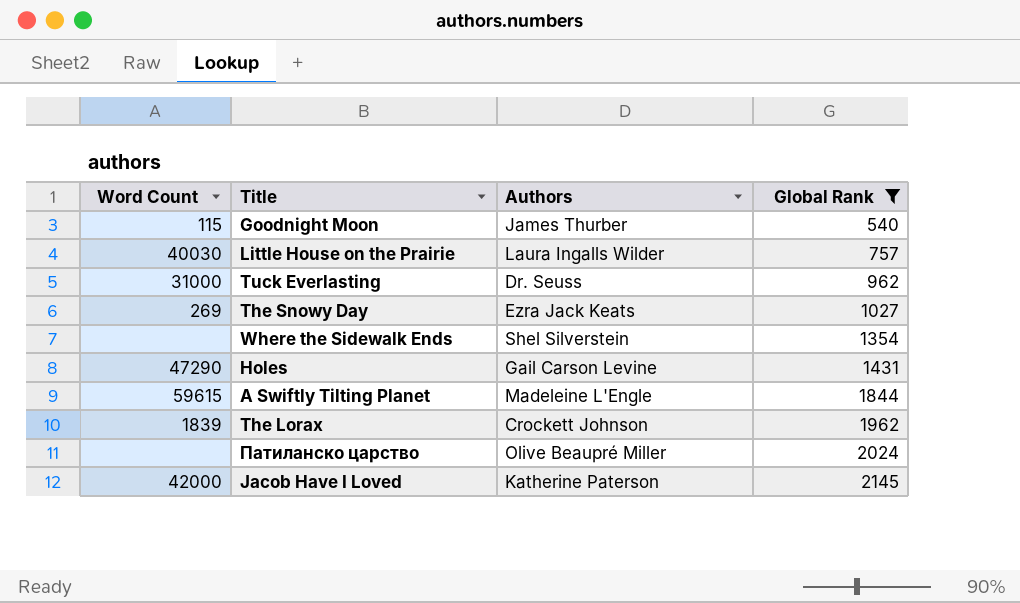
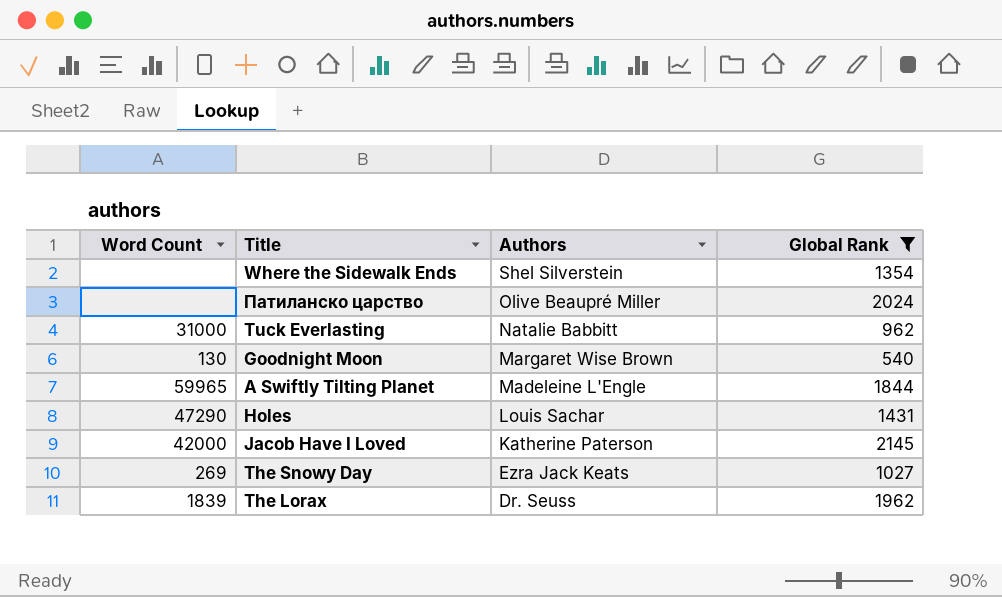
row order: Global Rank ascending -> Authors descending
row Little House on the Prairie: 40030 | Laura Ingalls Wilder | 757 -> none
Tuck Everlasting | Authors: Dr. Seuss -> Natalie Babbitt
Goodnight Moon | Word Count: 115 -> 130
Goodnight Moon | Authors: James Thurber -> Margaret Wise Brown
A Swiftly Tilting Planet | Word Count: 59615 -> 59965
Holes | Authors: Gail Carson Levine -> Louis Sachar
The Lorax | Authors: Crockett Johnson -> Dr. Seuss

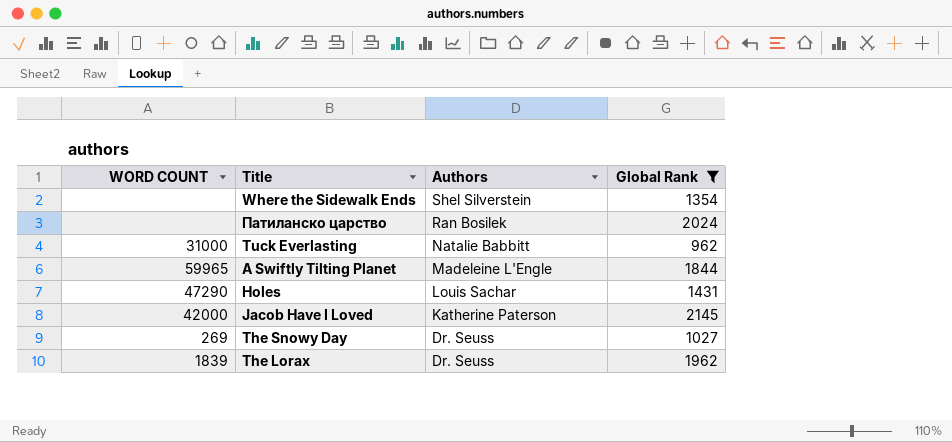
column name: Word Count -> WORD COUNT
row Goodnight Moon: 130 | Margaret Wise Brown | 540 -> none
Патиланско царство | Authors: Olive Beaupré Miller -> Ran Bosilek
The Snowy Day | Authors: Ezra Jack Keats -> Dr. Seuss

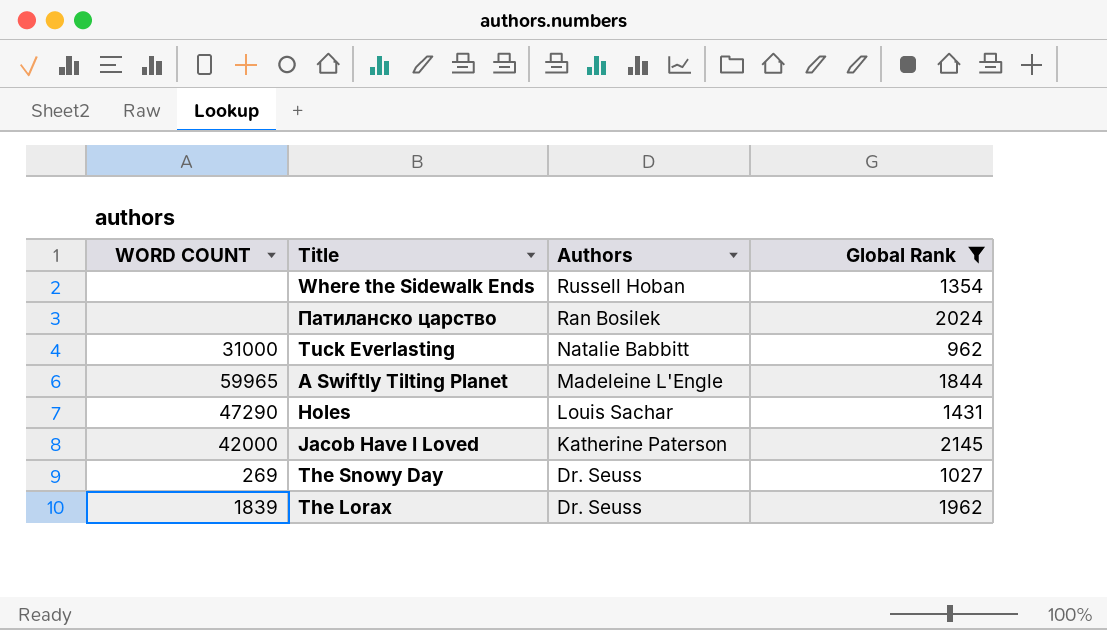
Where the Sidewalk Ends | Authors: Shel Silverstein -> Russell Hoban

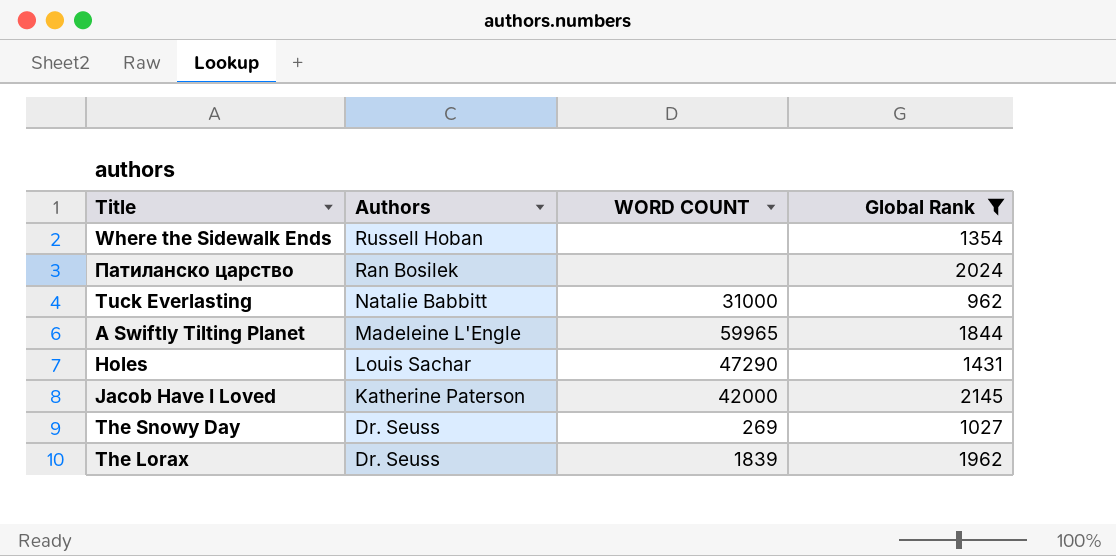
column WORD COUNT | position: 1 -> 3

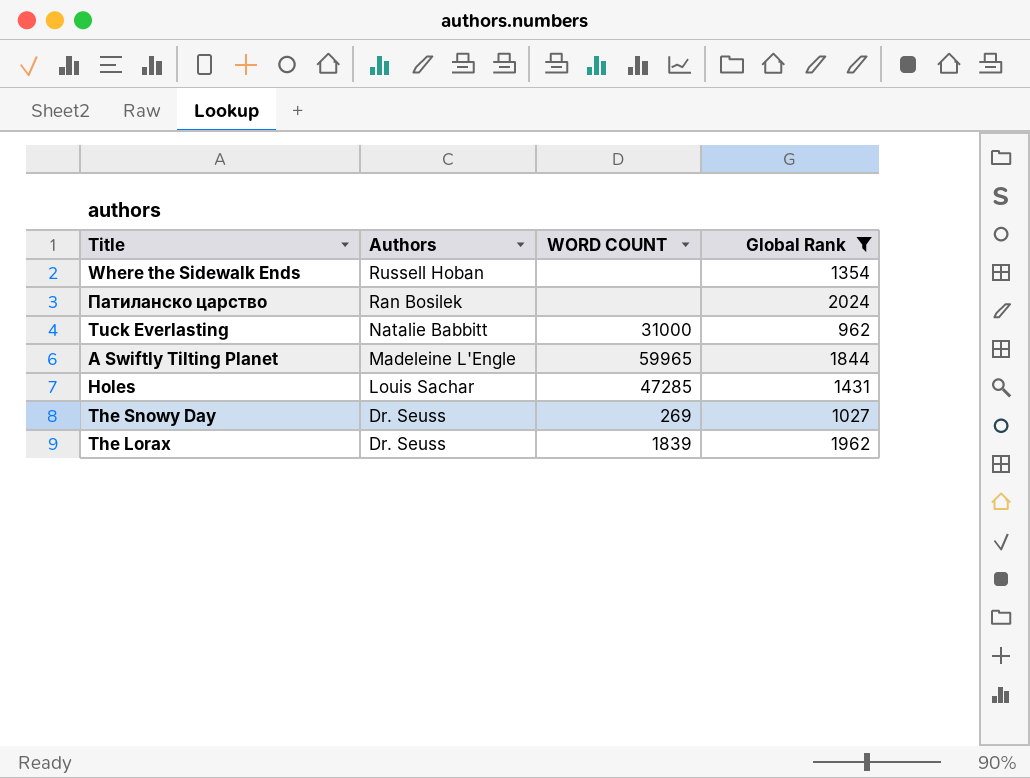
row Jacob Have I Loved: Katherine Paterson | 42000 | 2145 -> none
Holes | WORD COUNT: 47290 -> 47285

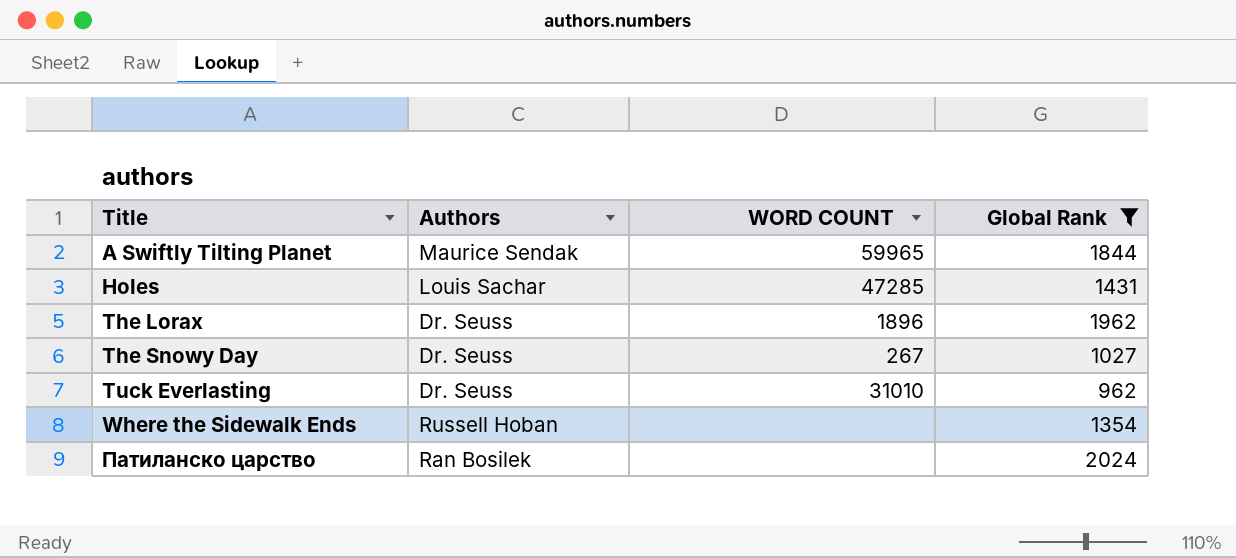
row order: Authors descending -> Title ascending
A Swiftly Tilting Planet | Authors: Madeleine L'Engle -> Maurice Sendak
The Lorax | WORD COUNT: 1839 -> 1896
The Snowy Day | WORD COUNT: 269 -> 267
Tuck Everlasting | Authors: Natalie Babbitt -> Dr. Seuss
Tuck Everlasting | WORD COUNT: 31000 -> 31010

